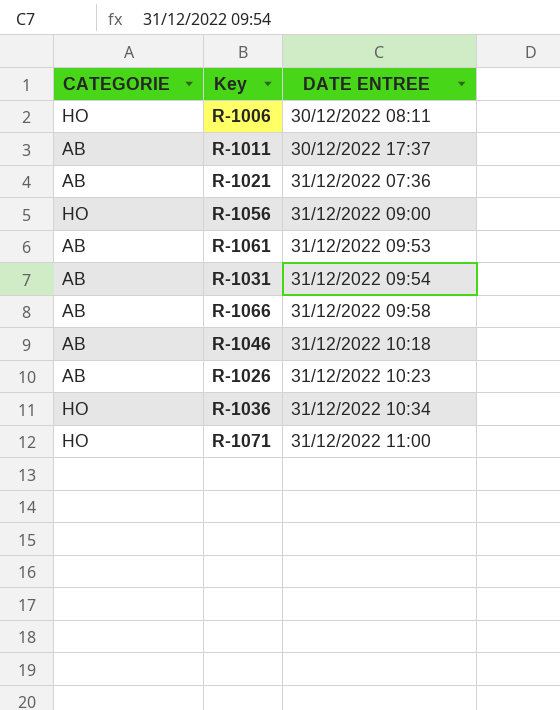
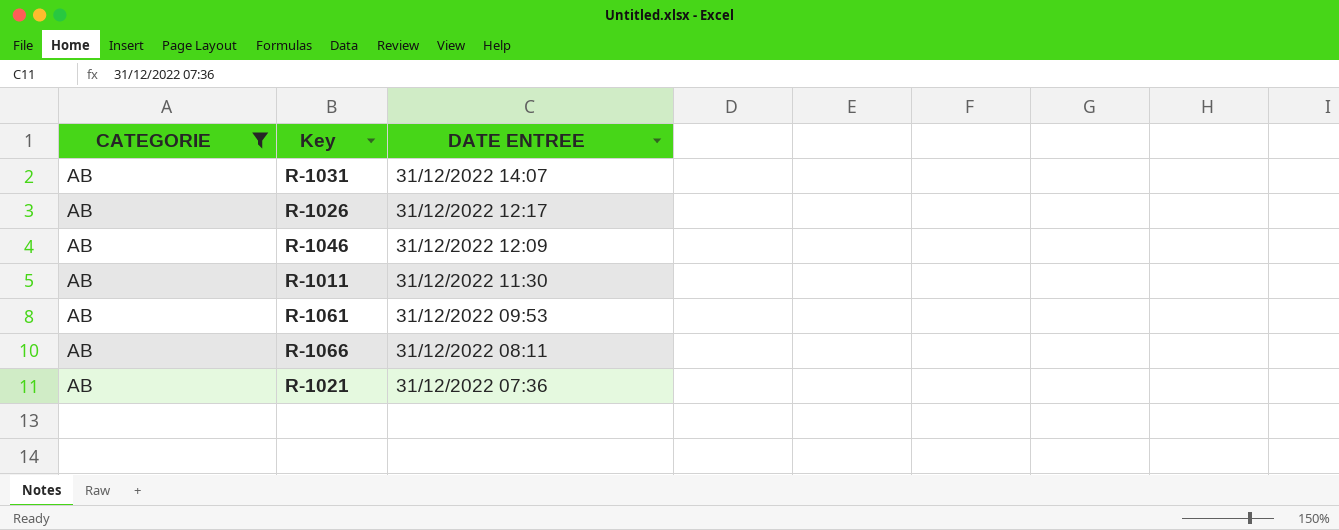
filter: none -> CATEGORIE = AB
row order: DATE ENTREE ascending -> DATE ENTREE descending
R-1031 | DATE ENTREE: 31/12/2022 09:54 -> 31/12/2022 14:07
R-1026 | DATE ENTREE: 31/12/2022 10:23 -> 31/12/2022 12:17
R-1046 | DATE ENTREE: 31/12/2022 10:18 -> 31/12/2022 12:09
R-1011 | DATE ENTREE: 30/12/2022 17:37 -> 31/12/2022 11:30
R-1066 | DATE ENTREE: 31/12/2022 09:58 -> 31/12/2022 08:11

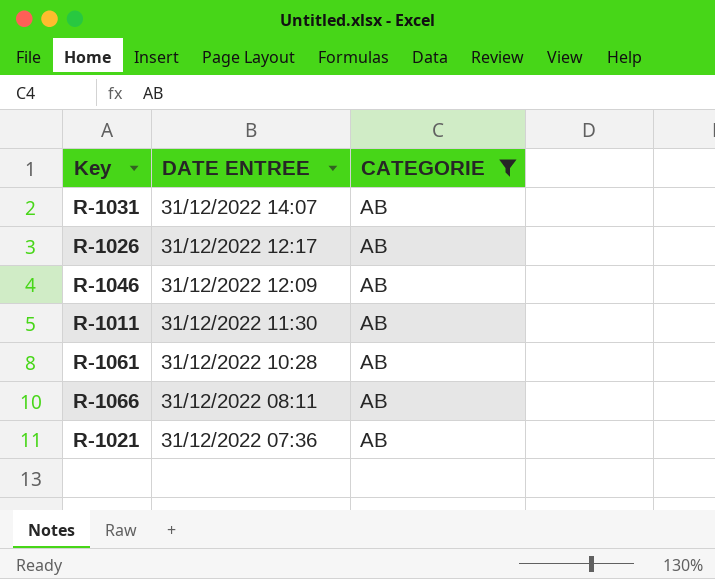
column CATEGORIE | position: 1 -> 3
R-1061 | DATE ENTREE: 31/12/2022 09:53 -> 31/12/2022 10:28

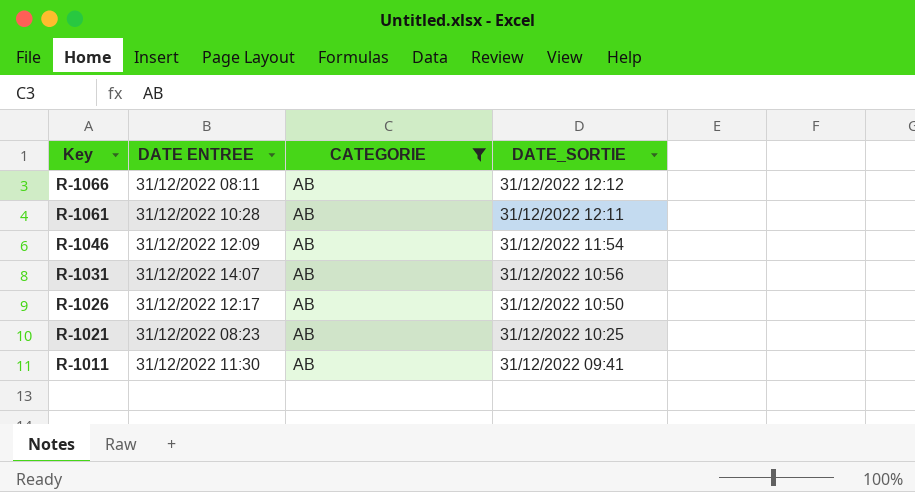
row order: DATE ENTREE descending -> Key descending
column DATE_SORTIE | position: none -> 4
R-1021 | DATE ENTREE: 31/12/2022 07:36 -> 31/12/2022 08:23

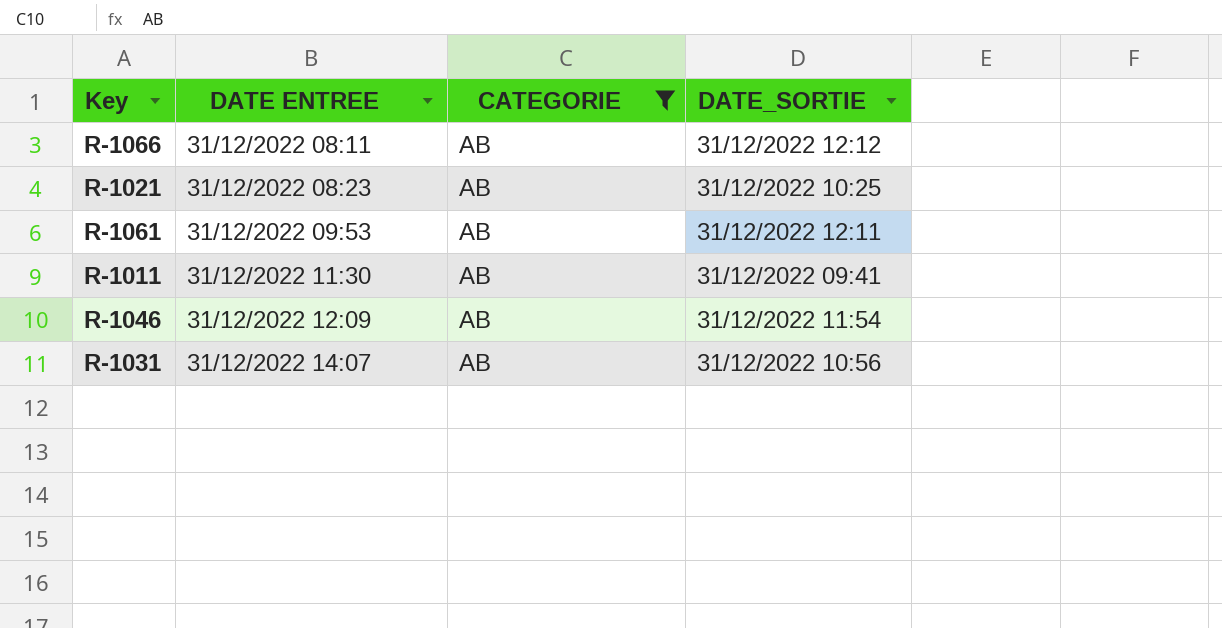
row order: Key descending -> DATE ENTREE ascending
row R-1026: 31/12/2022 12:17 | AB | 31/12/2022 10:50 -> none
R-1061 | DATE ENTREE: 31/12/2022 10:28 -> 31/12/2022 09:53

